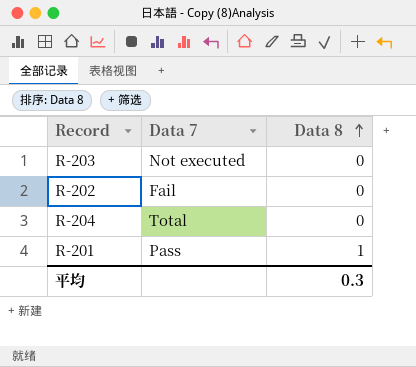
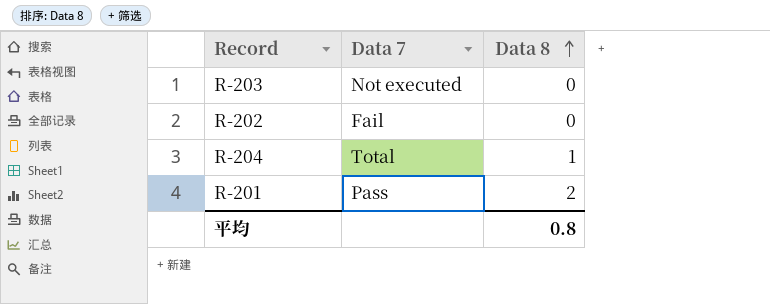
R-204 | Data 8: 0 -> 1
R-201 | Data 8: 1 -> 2
平均 | Data 8: 0.3 -> 0.8

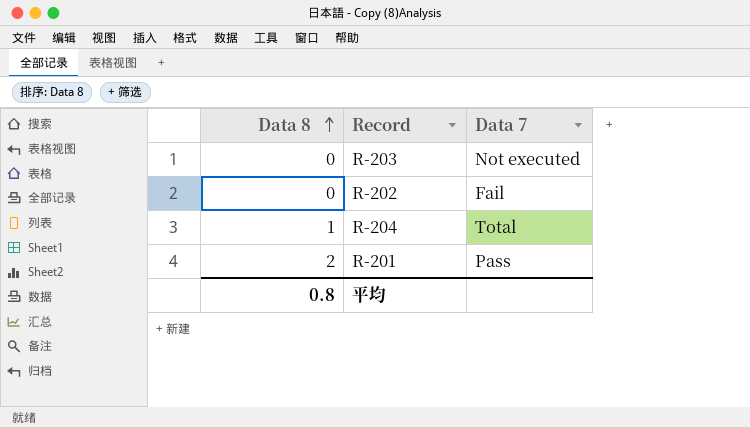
column Data 8 | position: 3 -> 1

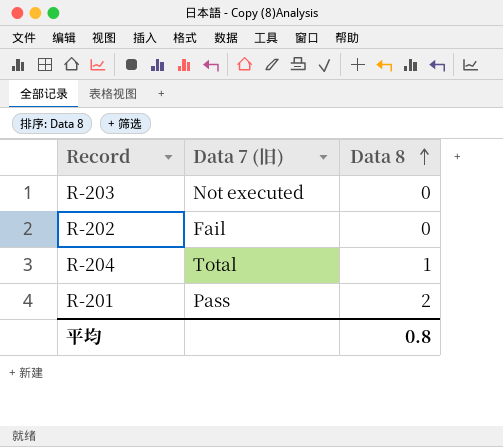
column name: Data 7 -> Data 7 (旧)
column Data 8 | position: 1 -> 3

